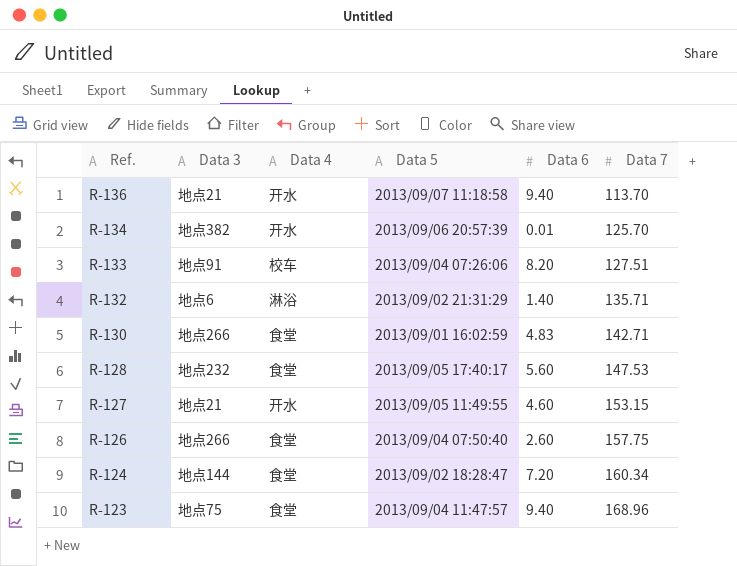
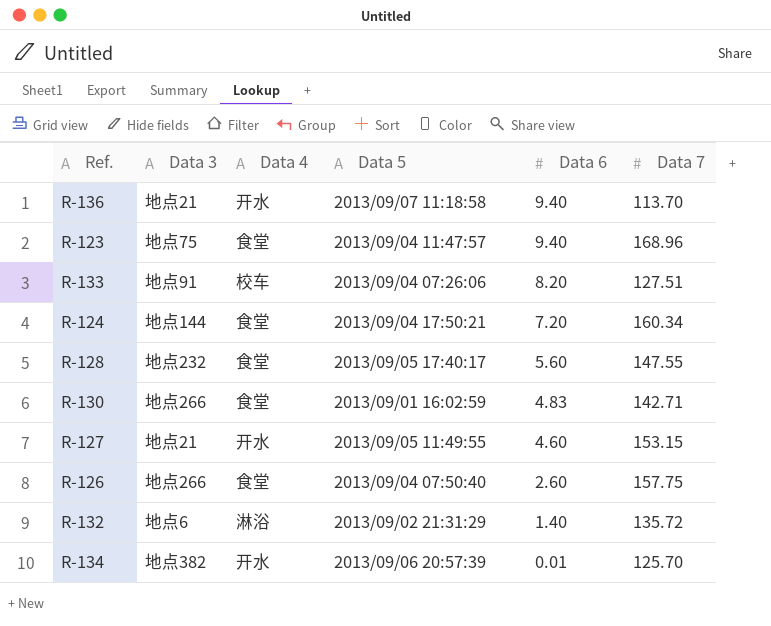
row order: Ref. descending -> Data 6 descending
R-124 | Data 5: 2013/09/02 18:28:47 -> 2013/09/04 17:50:21
R-128 | Data 7: 147.53 -> 147.55
R-132 | Data 7: 135.71 -> 135.72

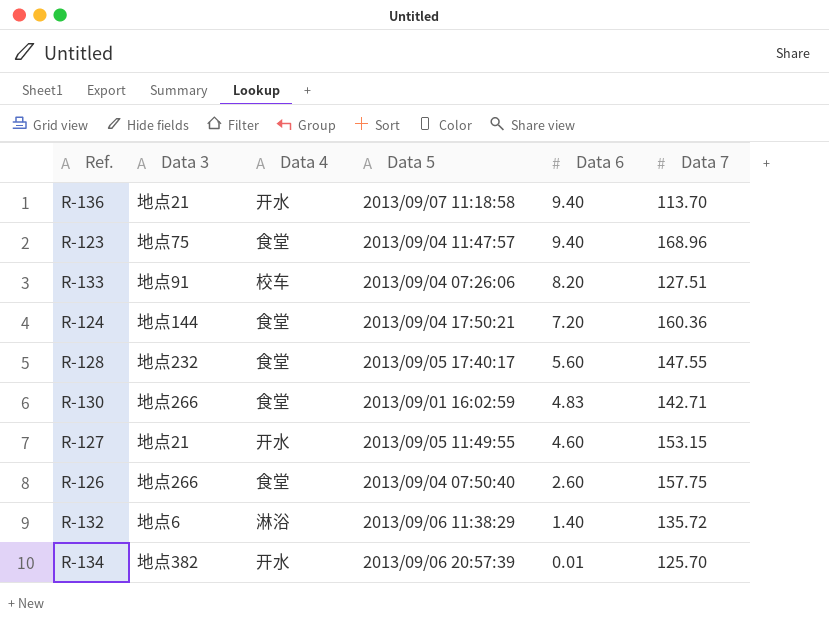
R-124 | Data 7: 160.34 -> 160.36
R-132 | Data 5: 2013/09/02 21:31:29 -> 2013/09/06 11:38:29

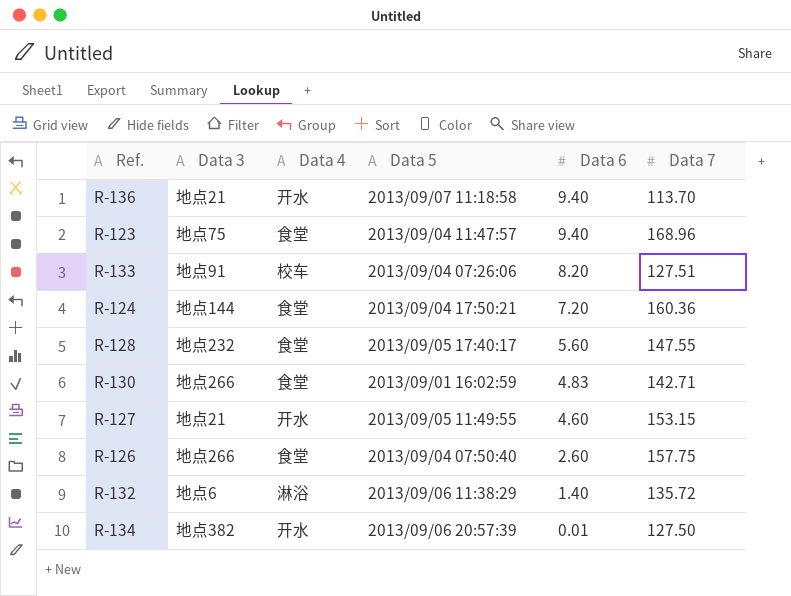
R-134 | Data 7: 125.70 -> 127.50

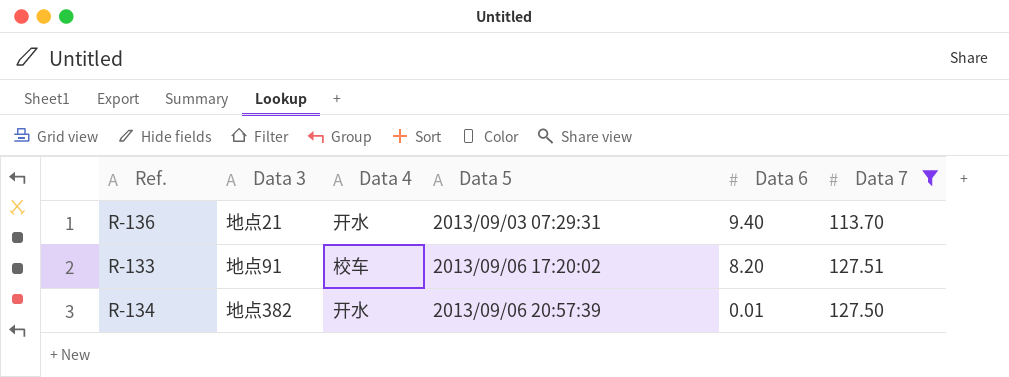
filter: none -> Data 7 <= 127.51
R-136 | Data 5: 2013/09/07 11:18:58 -> 2013/09/03 07:29:31
R-133 | Data 5: 2013/09/04 07:26:06 -> 2013/09/06 17:20:02

